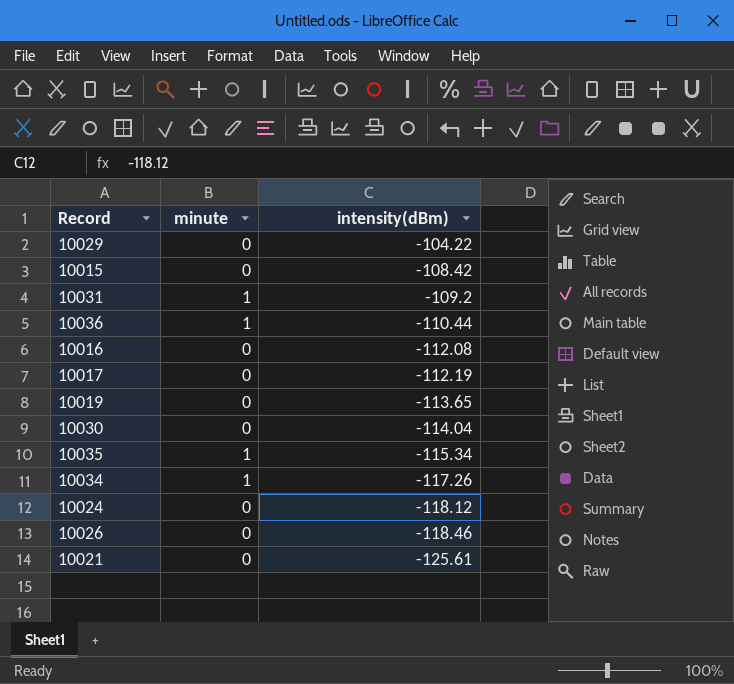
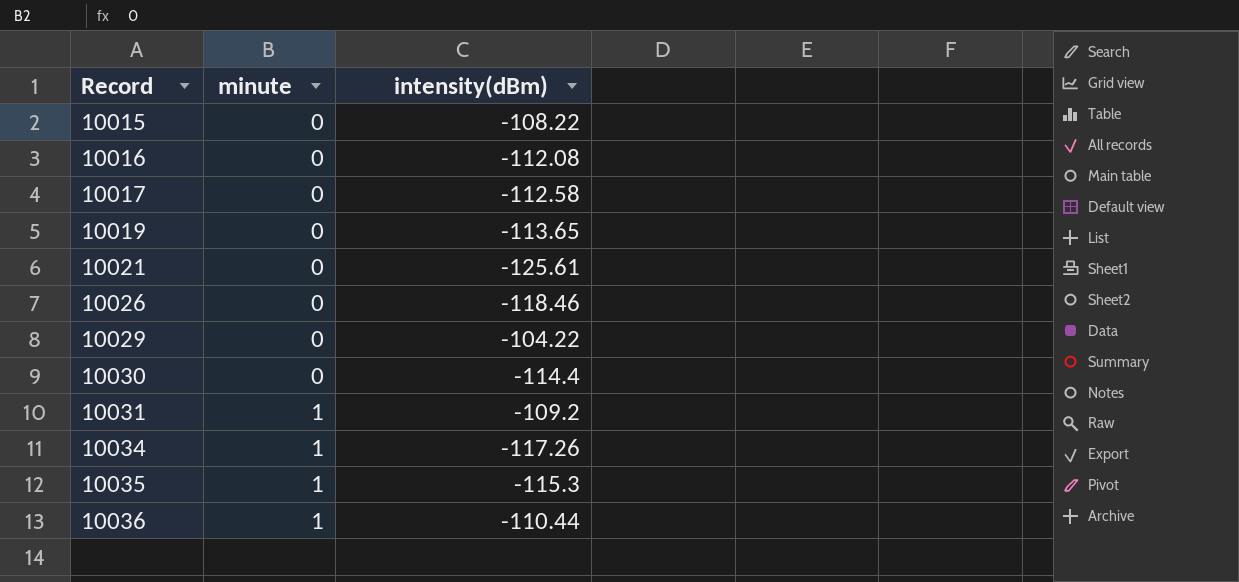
row order: intensity(dBm) descending -> Record ascending
row 10024: 0 | -118.12 -> none
10015 | intensity(dBm): -108.42 -> -108.22
10017 | intensity(dBm): -112.19 -> -112.58
10030 | intensity(dBm): -114.04 -> -114.4
10035 | intensity(dBm): -115.34 -> -115.3

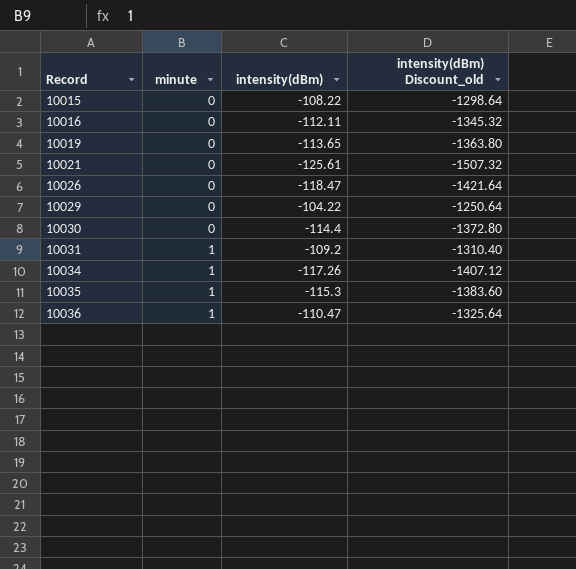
column intensity(dBm) Discount_old | formula: none -> [intensity(dBm)] * 12
row 10017: 0 | -112.58 -> none
10016 | intensity(dBm): -112.08 -> -112.11
10026 | intensity(dBm): -118.46 -> -118.47
10036 | intensity(dBm): -110.44 -> -110.47

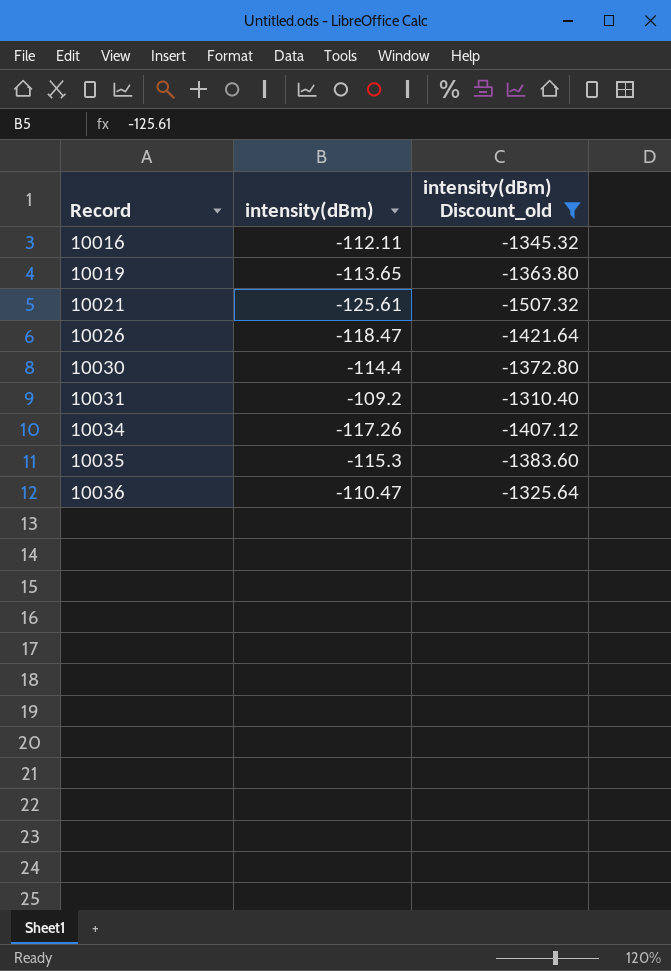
filter: none -> intensity(dBm) Discount_old <= -1310.40
column minute | position: 2 -> none

